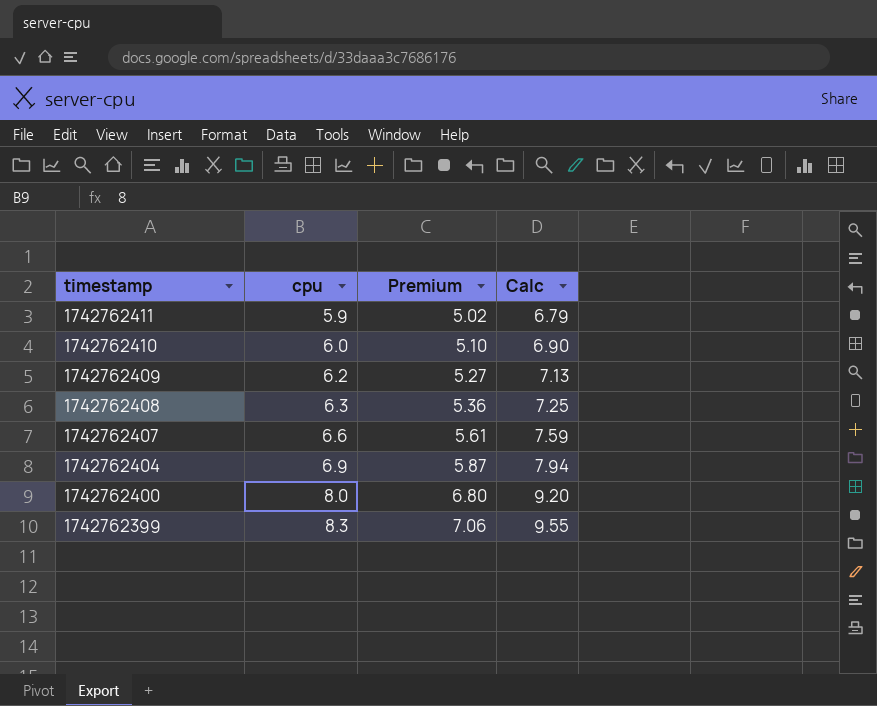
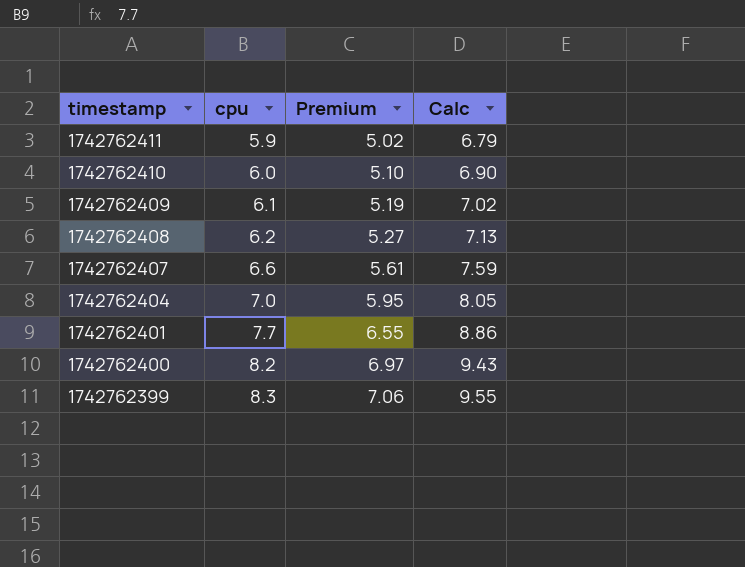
1742762409 | cpu: 6.2 -> 6.1
1742762409 | Premium: 5.27 -> 5.19
1742762409 | Calc: 7.13 -> 7.02
1742762408 | cpu: 6.3 -> 6.2
1742762408 | Premium: 5.36 -> 5.27
1742762408 | Calc: 7.25 -> 7.13
1742762404 | cpu: 6.9 -> 7.0
1742762404 | Premium: 5.87 -> 5.95
1742762404 | Calc: 7.94 -> 8.05
row 1742762401: none -> 7.7 | 6.55 | 8.86
1742762400 | cpu: 8.0 -> 8.2
1742762400 | Premium: 6.80 -> 6.97
1742762400 | Calc: 9.20 -> 9.43

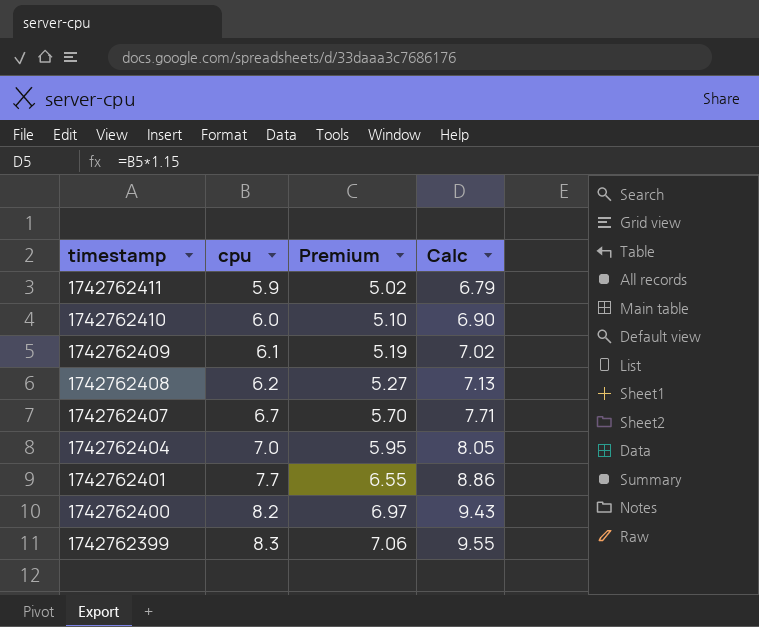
1742762407 | cpu: 6.6 -> 6.7
1742762407 | Premium: 5.61 -> 5.70
1742762407 | Calc: 7.59 -> 7.71

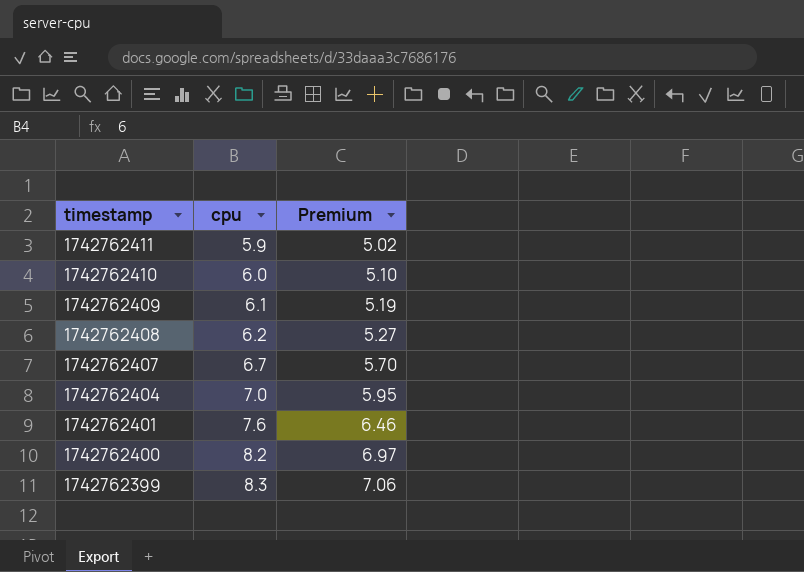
column Calc | formula: [cpu] * 1.15 -> none
1742762401 | cpu: 7.7 -> 7.6
1742762401 | Premium: 6.55 -> 6.46

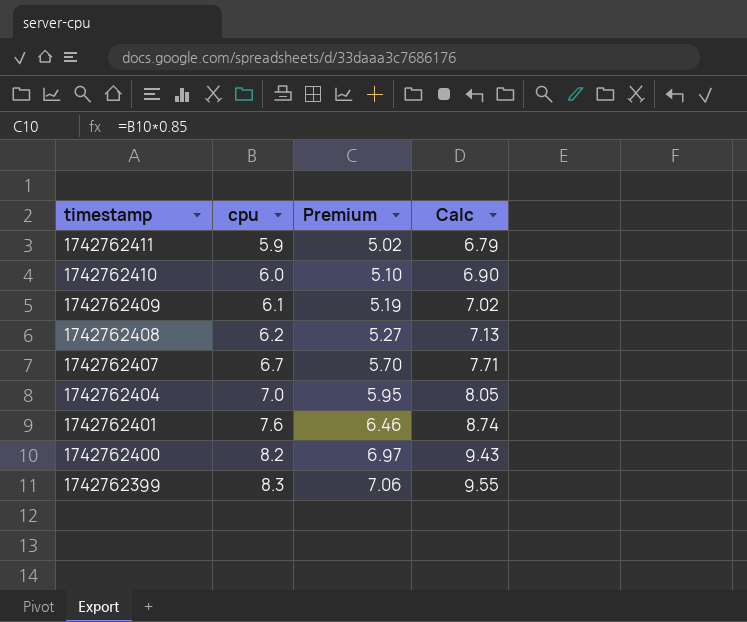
column Calc | formula: none -> [cpu] * 1.15

